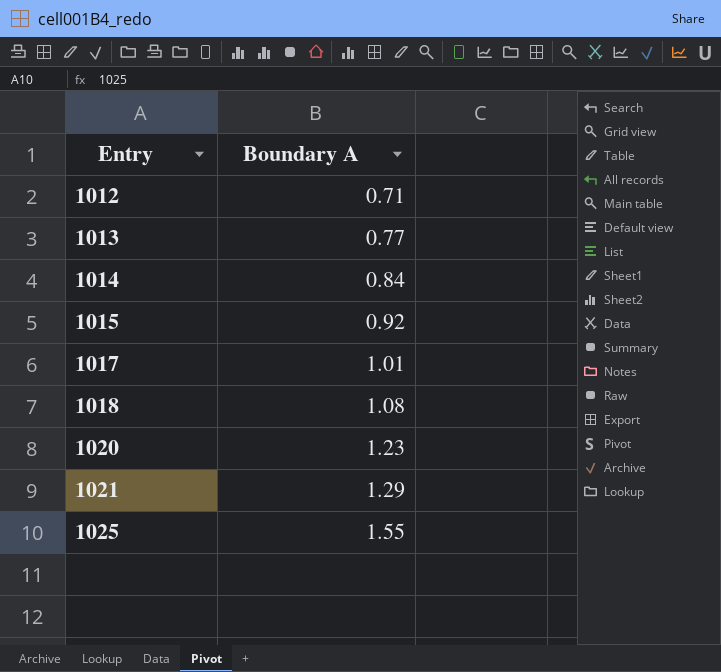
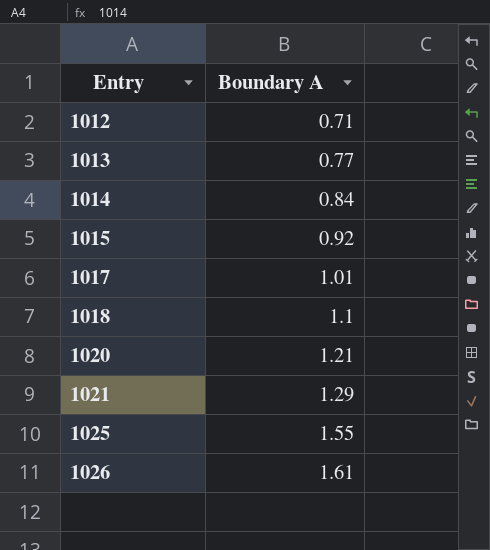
1018 | Boundary A: 1.08 -> 1.1
1020 | Boundary A: 1.23 -> 1.21
row 1026: none -> 1.61

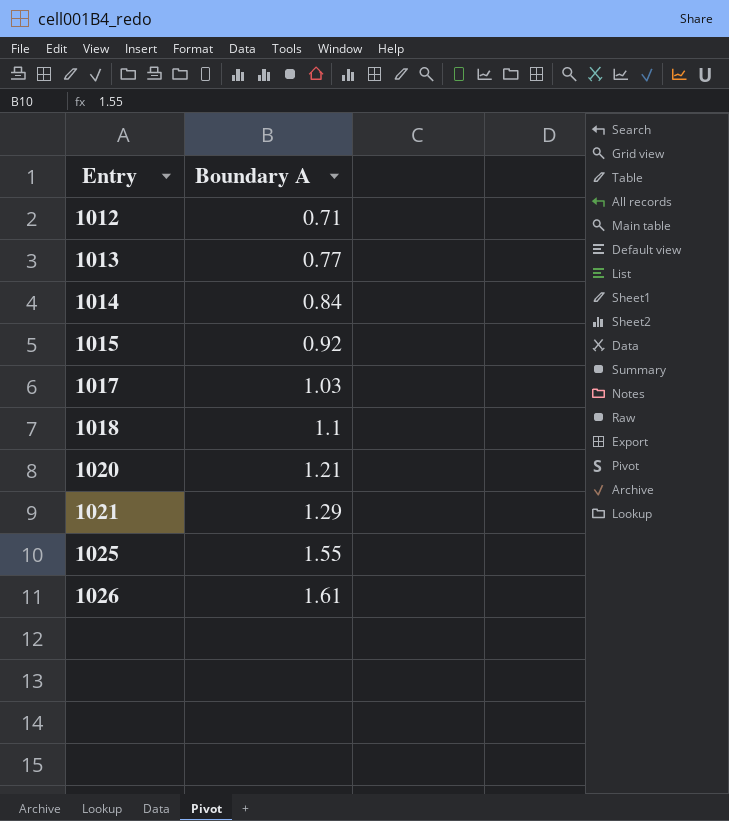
1017 | Boundary A: 1.01 -> 1.03

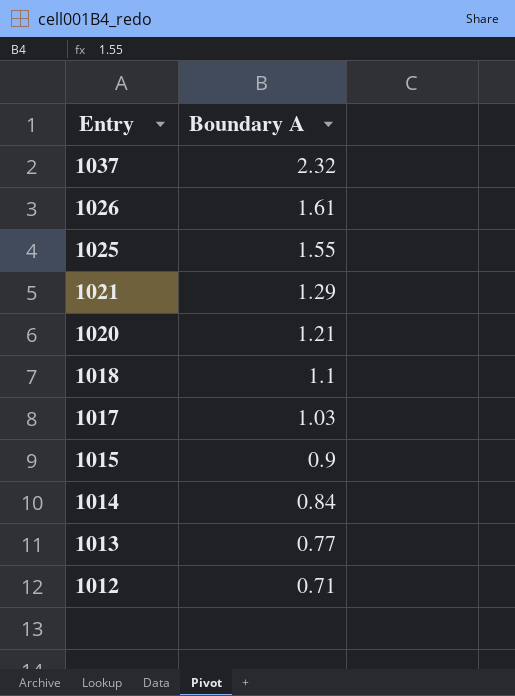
row order: Entry ascending -> Entry descending
row 1037: none -> 2.32
1015 | Boundary A: 0.92 -> 0.9

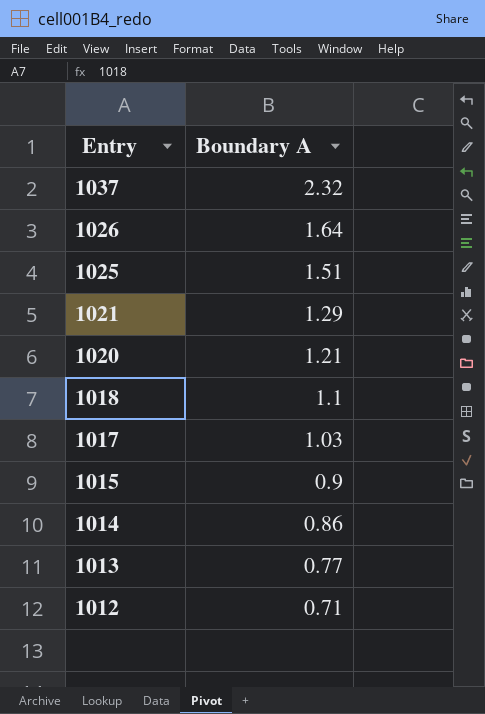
1026 | Boundary A: 1.61 -> 1.64
1025 | Boundary A: 1.55 -> 1.51
1014 | Boundary A: 0.84 -> 0.86

